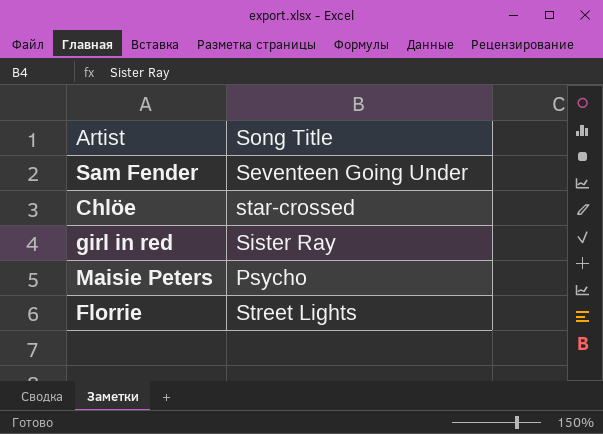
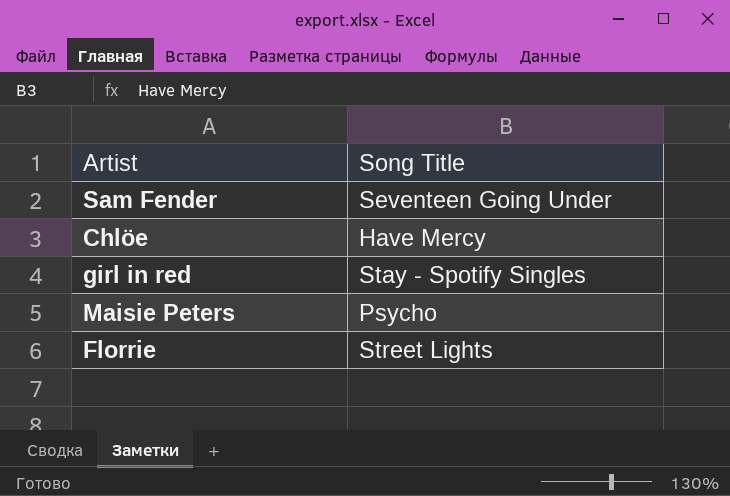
Chlöe | Song Title: star-crossed -> Have Mercy
girl in red | Song Title: Sister Ray -> Stay - Spotify Singles

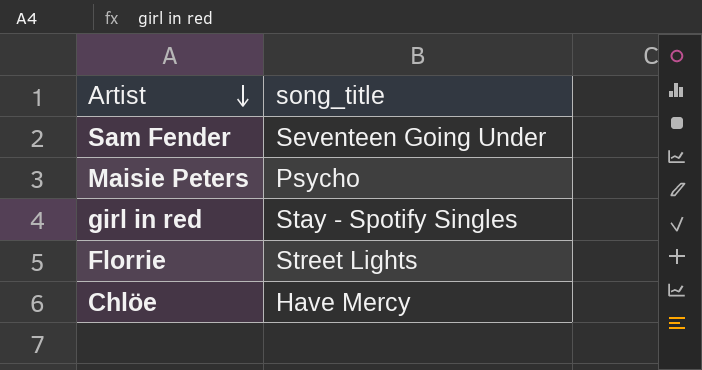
row order: none -> Artist descending
column name: Song Title -> song_title

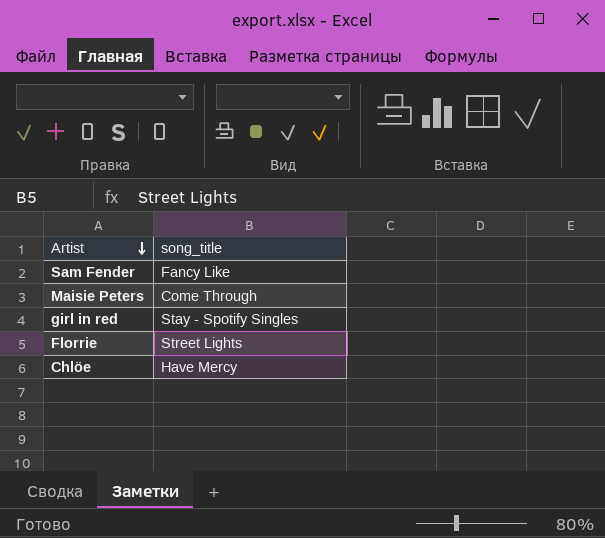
Sam Fender | song_title: Seventeen Going Under -> Fancy Like
Maisie Peters | song_title: Psycho -> Come Through

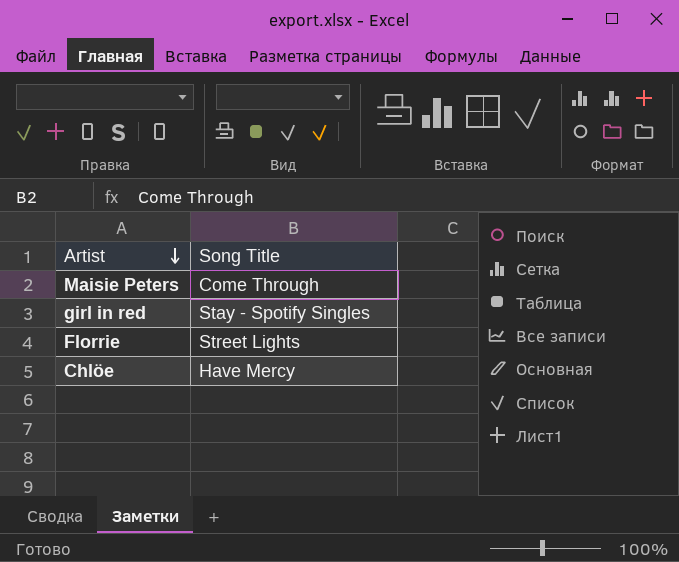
column name: song_title -> Song Title
row Sam Fender: Fancy Like -> none

